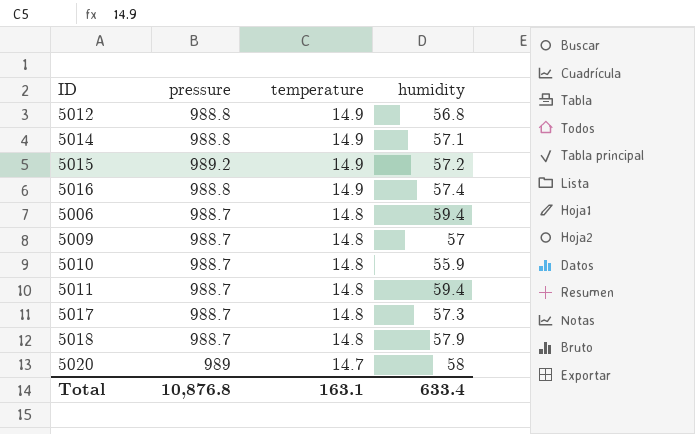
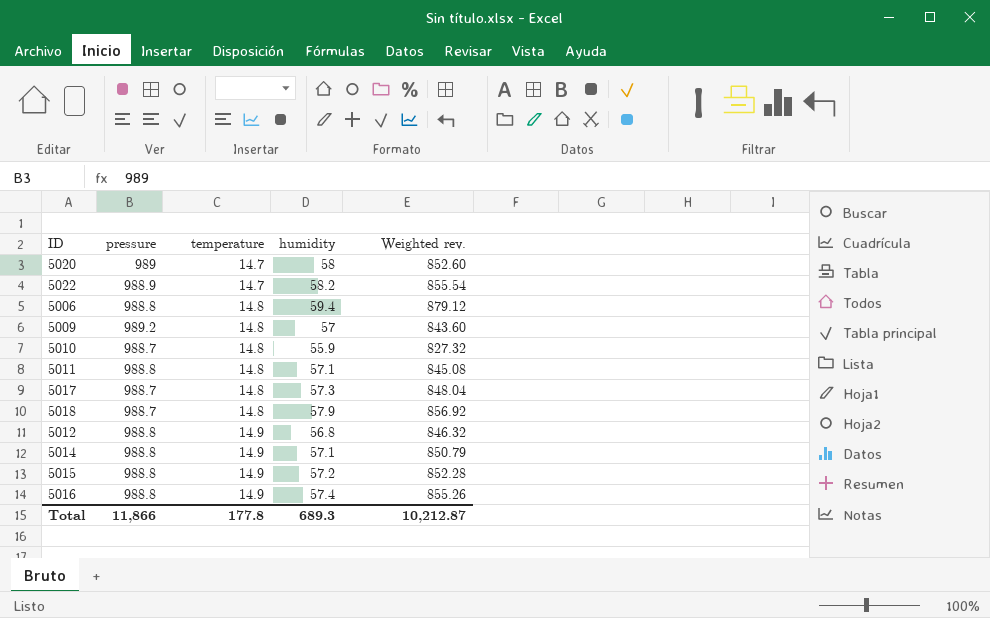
row order: temperature descending -> temperature ascending
column Weighted rev. | formula: none -> [temperature] * [humidity]
row 5022: none -> 988.9 | 14.7 | 58.2 | 855.54
5006 | pressure: 988.7 -> 988.8
5009 | pressure: 988.7 -> 989.2
5011 | pressure: 988.7 -> 988.8
5011 | humidity: 59.4 -> 57.1
5015 | pressure: 989.2 -> 988.8
Total | pressure: 10,876.8 -> 11,866
Total | temperature: 163.1 -> 177.8
Total | humidity: 633.4 -> 689.3

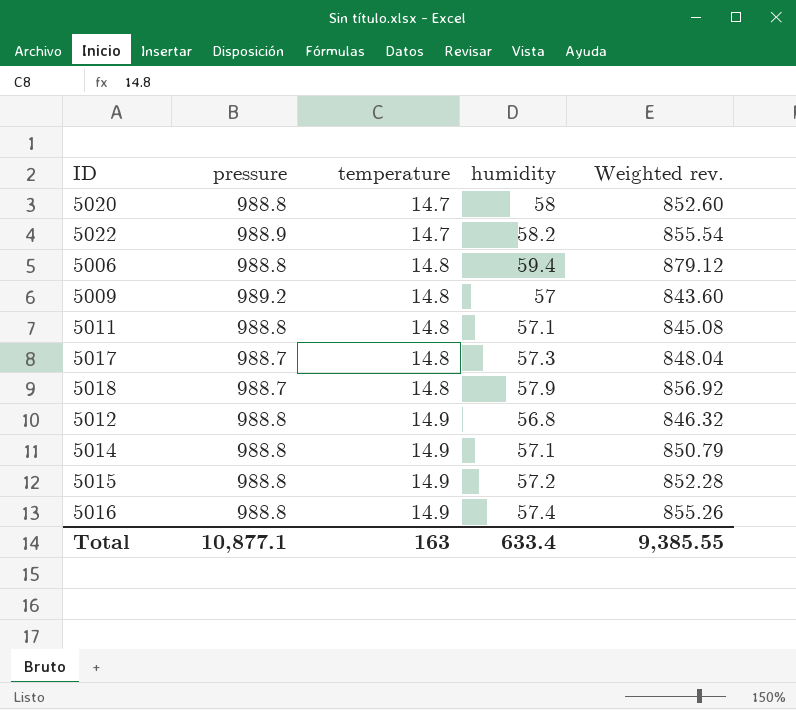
row 5010: 988.7 | 14.8 | 55.9 | 827.32 -> none
5020 | pressure: 989 -> 988.8
Total | pressure: 11,866 -> 10,877.1
Total | temperature: 177.8 -> 163
Total | humidity: 689.3 -> 633.4
Total | Weighted rev.: 10,212.87 -> 9,385.55

